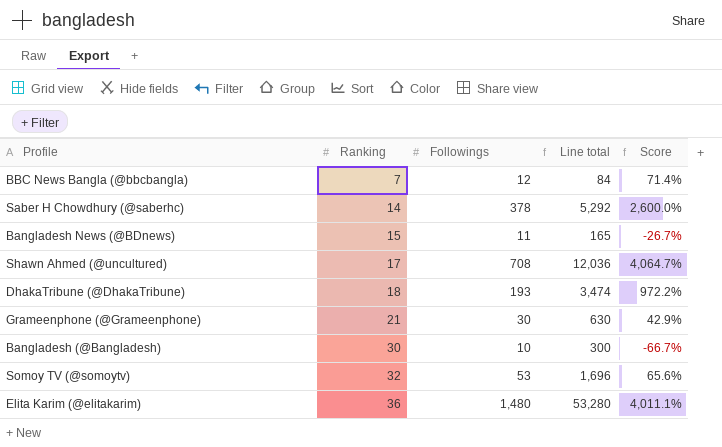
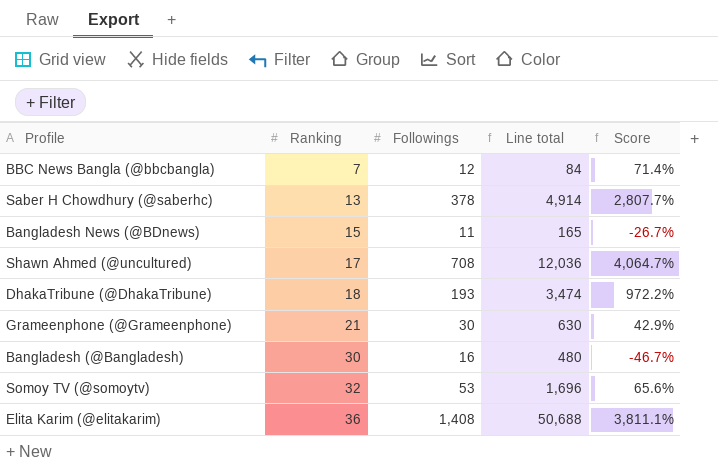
Saber H Chowdhury (@saberhc) | Ranking: 14 -> 13
Saber H Chowdhury (@saberhc) | Line total: 5,292 -> 4,914
Saber H Chowdhury (@saberhc) | Score: 2,600.0% -> 2,807.7%
Bangladesh (@Bangladesh) | Followings: 10 -> 16
Bangladesh (@Bangladesh) | Line total: 300 -> 480
Bangladesh (@Bangladesh) | Score: -66.7% -> -46.7%
Elita Karim (@elitakarim) | Followings: 1,480 -> 1,408
Elita Karim (@elitakarim) | Line total: 53,280 -> 50,688
Elita Karim (@elitakarim) | Score: 4,011.1% -> 3,811.1%

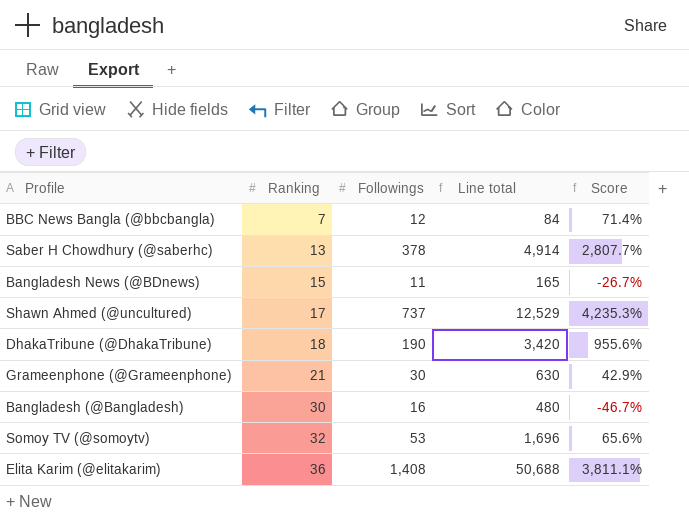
Shawn Ahmed (@uncultured) | Followings: 708 -> 737
Shawn Ahmed (@uncultured) | Line total: 12,036 -> 12,529
Shawn Ahmed (@uncultured) | Score: 4,064.7% -> 4,235.3%
DhakaTribune (@DhakaTribune) | Followings: 193 -> 190
DhakaTribune (@DhakaTribune) | Line total: 3,474 -> 3,420
DhakaTribune (@DhakaTribune) | Score: 972.2% -> 955.6%

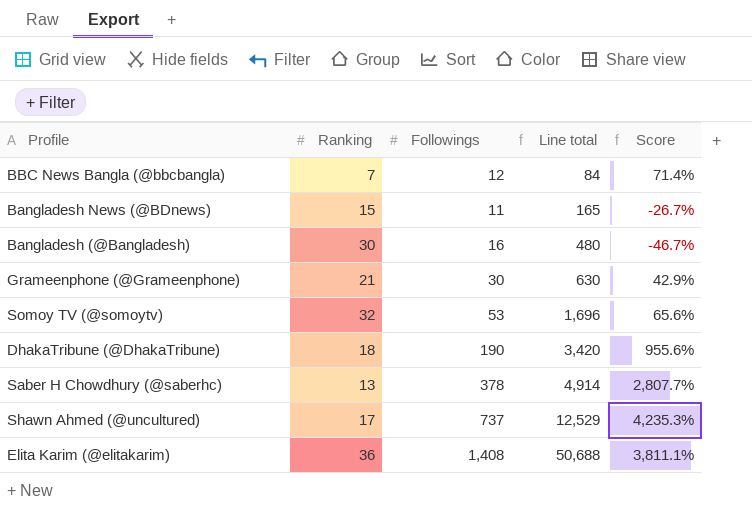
row order: Ranking ascending -> Line total ascending

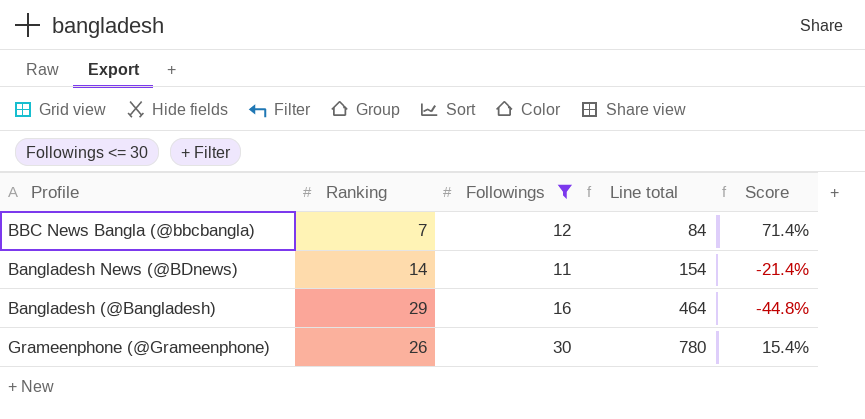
filter: none -> Followings <= 30
Bangladesh News (@BDnews) | Ranking: 15 -> 14
Bangladesh News (@BDnews) | Line total: 165 -> 154
Bangladesh News (@BDnews) | Score: -26.7% -> -21.4%
Bangladesh (@Bangladesh) | Ranking: 30 -> 29
Bangladesh (@Bangladesh) | Line total: 480 -> 464
Bangladesh (@Bangladesh) | Score: -46.7% -> -44.8%
Grameenphone (@Grameenphone) | Ranking: 21 -> 26
Grameenphone (@Grameenphone) | Line total: 630 -> 780
Grameenphone (@Grameenphone) | Score: 42.9% -> 15.4%

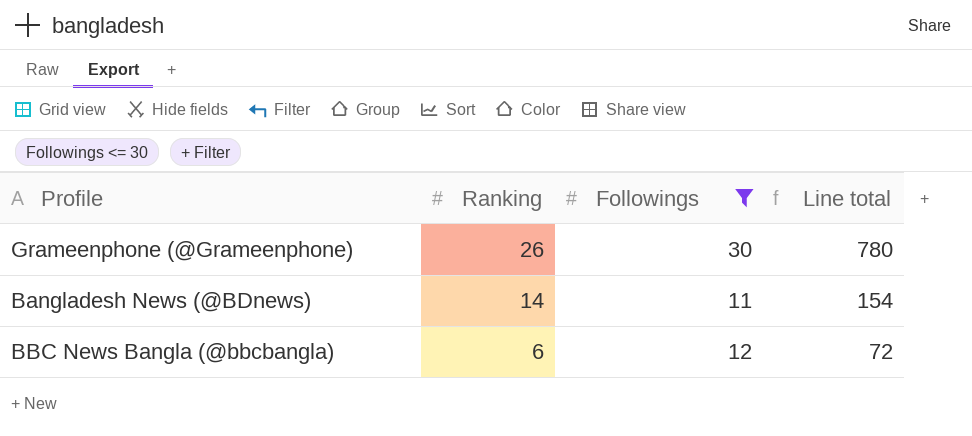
row order: Line total ascending -> Ranking descending
column Score | formula: ([Followings] - [Ranking]) / [Ranking] -> none
row Bangladesh (@Bangladesh): 29 | 16 | 464 | -44.8% -> none
BBC News Bangla (@bbcbangla) | Ranking: 7 -> 6
BBC News Bangla (@bbcbangla) | Line total: 84 -> 72

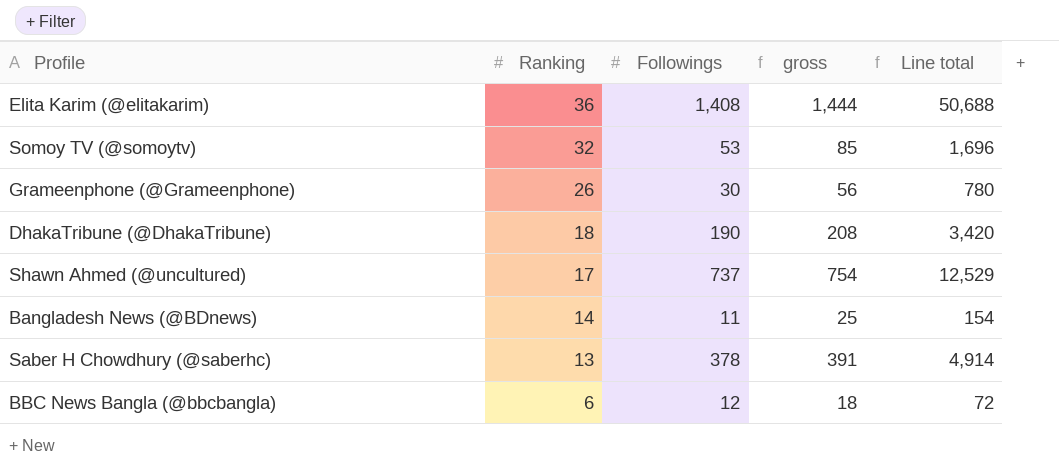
filter: Followings <= 30 -> none
column gross | formula: none -> [Ranking] + [Followings]

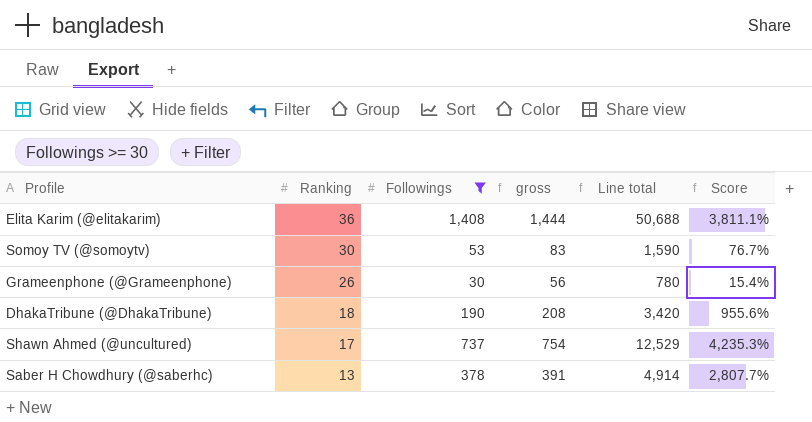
filter: none -> Followings >= 30
column Score | formula: none -> ([Followings] - [Ranking]) / [Ranking]
Somoy TV (@somoytv) | Ranking: 32 -> 30
Somoy TV (@somoytv) | gross: 85 -> 83
Somoy TV (@somoytv) | Line total: 1,696 -> 1,590

